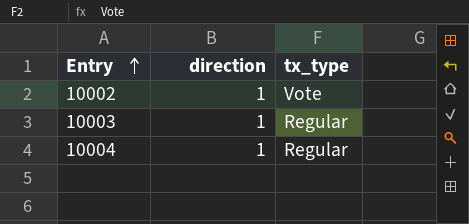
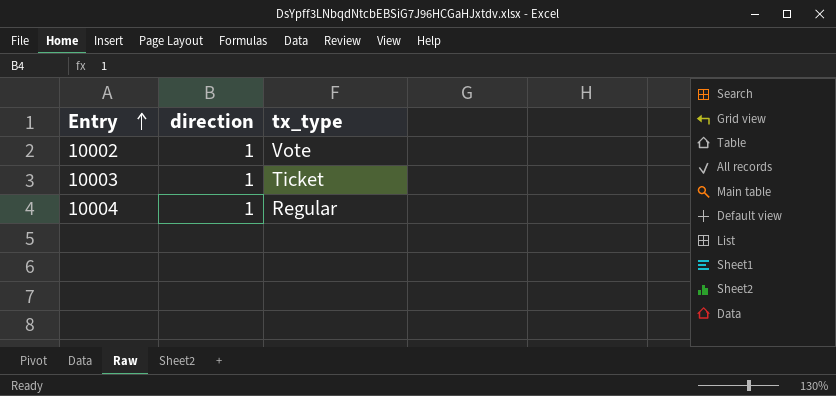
10003 | tx_type: Regular -> Ticket

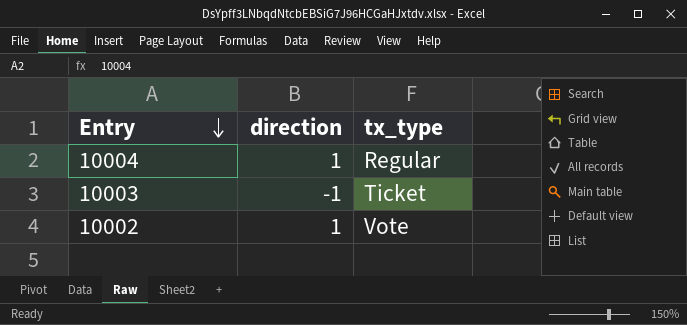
row order: Entry ascending -> Entry descending
10003 | direction: 1 -> -1

